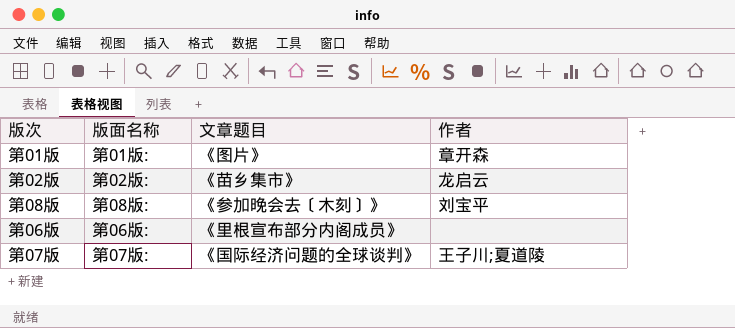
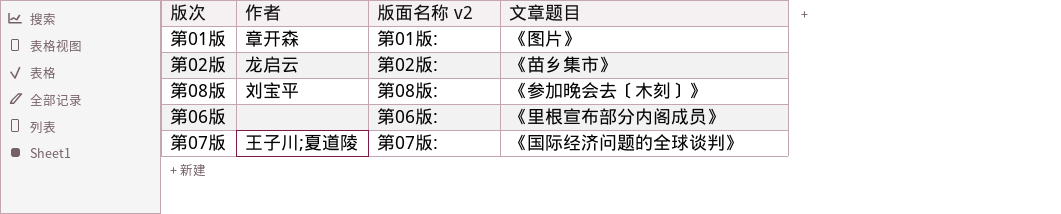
column 作者 | position: 4 -> 2
column name: 版面名称 -> 版面名称 v2

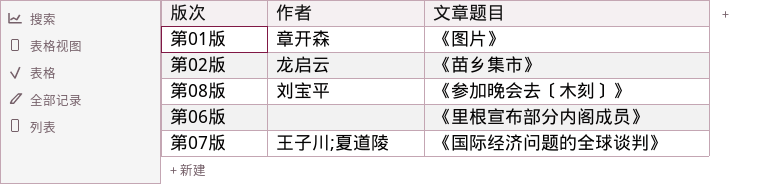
column 版面名称 v2 | position: 3 -> none

